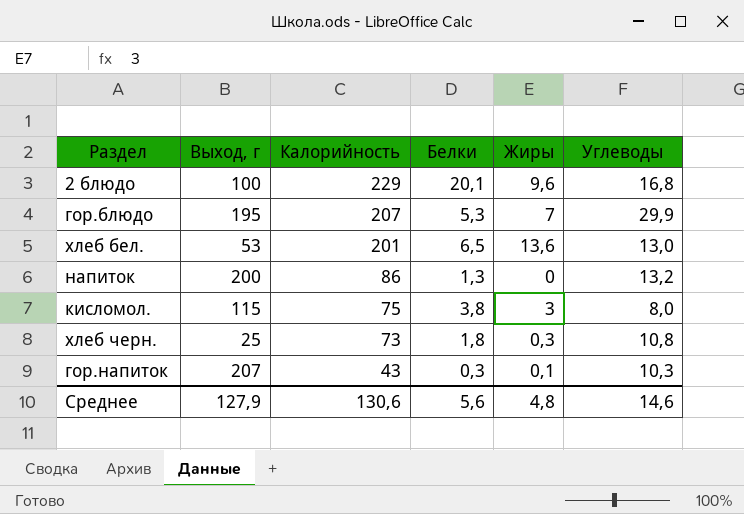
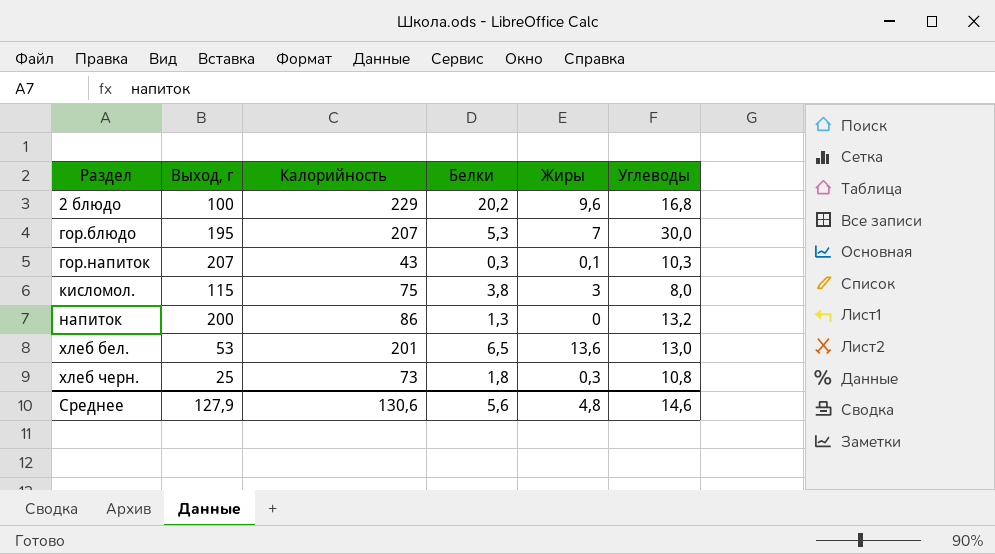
row order: Калорийность descending -> Раздел ascending
2 блюдо | Белки: 20,1 -> 20,2
гор.блюдо | Углеводы: 29,9 -> 30,0

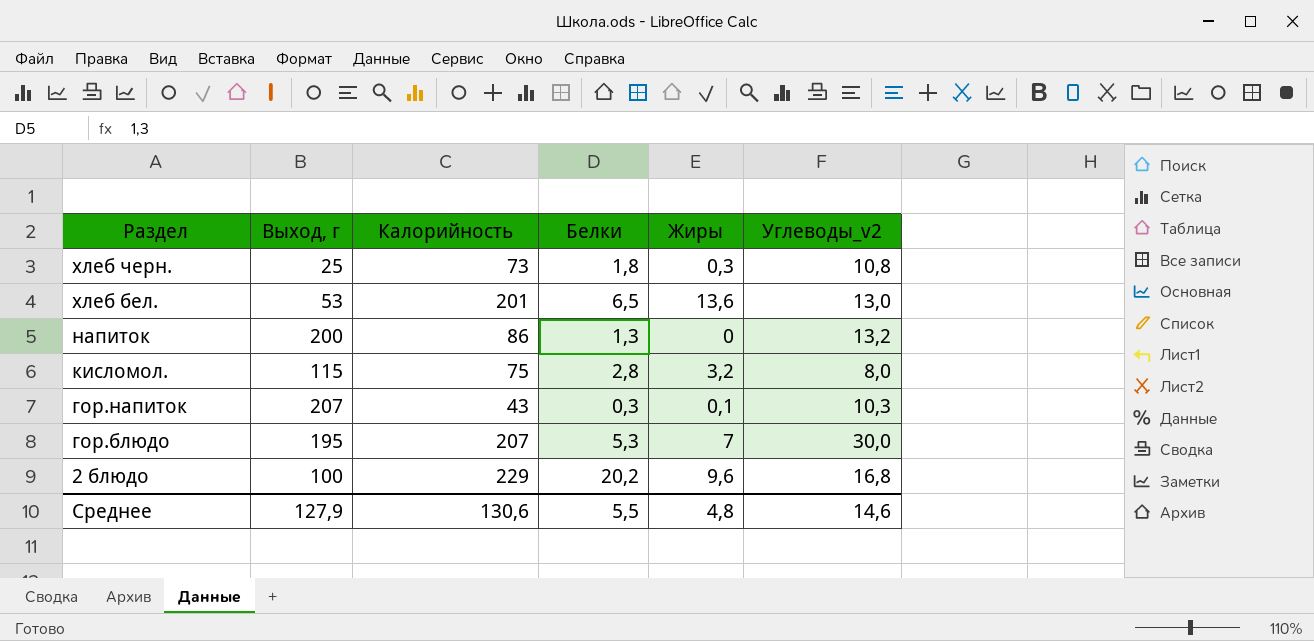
row order: Раздел ascending -> Раздел descending
column name: Углеводы -> Углеводы_v2
кисломол. | Белки: 3,8 -> 2,8
кисломол. | Жиры: 3 -> 3,2
Среднее | Белки: 5,6 -> 5,5

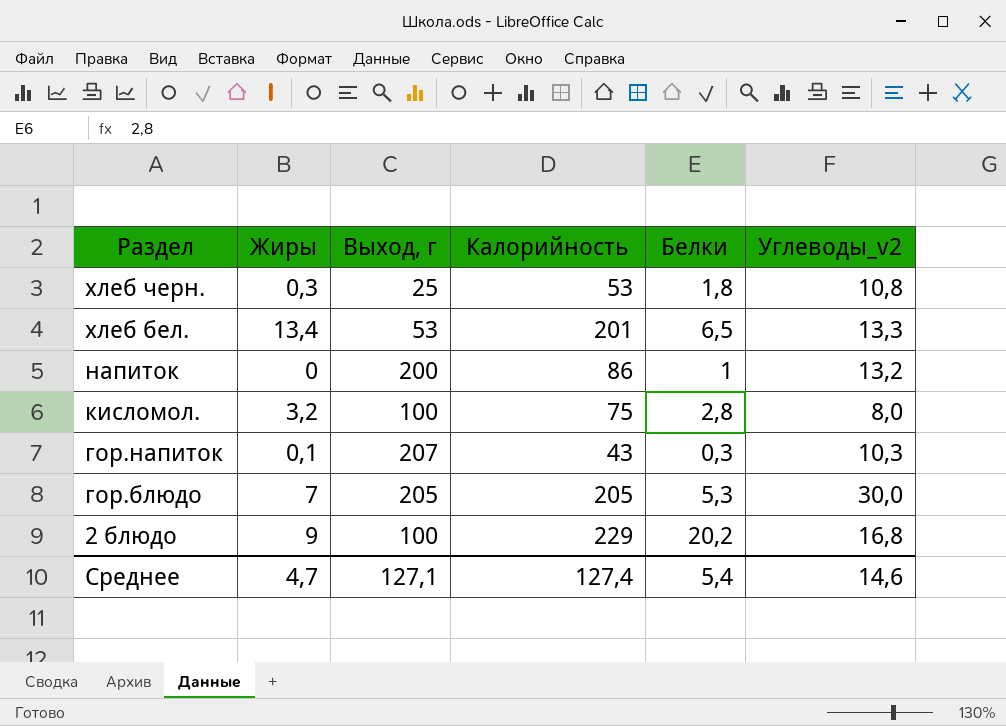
column Жиры | position: 5 -> 2
хлеб черн. | Калорийность: 73 -> 53
хлеб бел. | Жиры: 13,6 -> 13,4
хлеб бел. | Углеводы_v2: 13,0 -> 13,3
напиток | Белки: 1,3 -> 1
кисломол. | Выход, г: 115 -> 100
гор.блюдо | Выход, г: 195 -> 205
гор.блюдо | Калорийность: 207 -> 205
2 блюдо | Жиры: 9,6 -> 9
Среднее | Жиры: 4,8 -> 4,7
Среднее | Выход, г: 127,9 -> 127,1
Среднее | Калорийность: 130,6 -> 127,4
Среднее | Белки: 5,5 -> 5,4

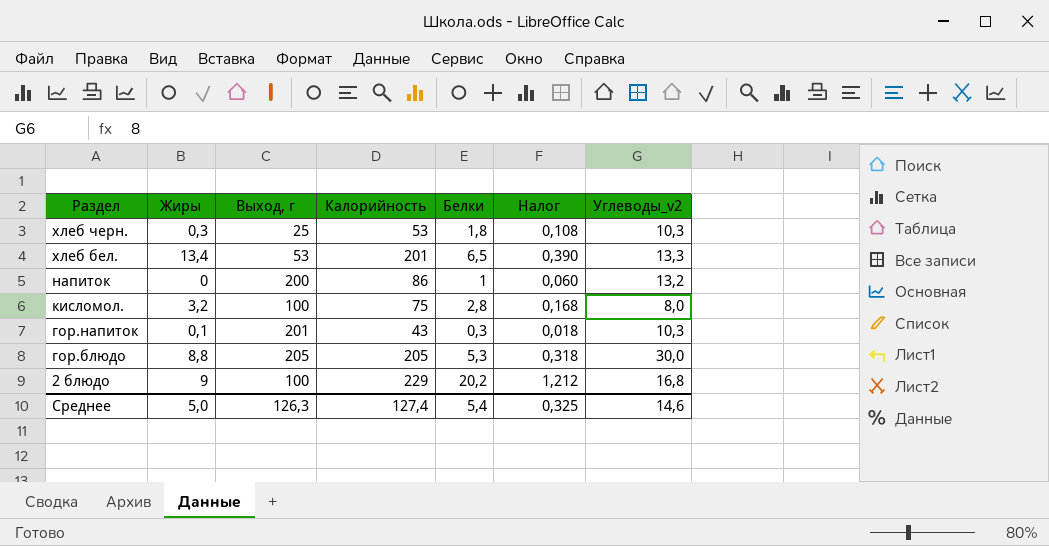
column Налог | formula: none -> [Белки] * 0,06
хлеб черн. | Углеводы_v2: 10,8 -> 10,3
гор.напиток | Выход, г: 207 -> 201
гор.блюдо | Жиры: 7 -> 8,8
Среднее | Жиры: 4,7 -> 5,0
Среднее | Выход, г: 127,1 -> 126,3

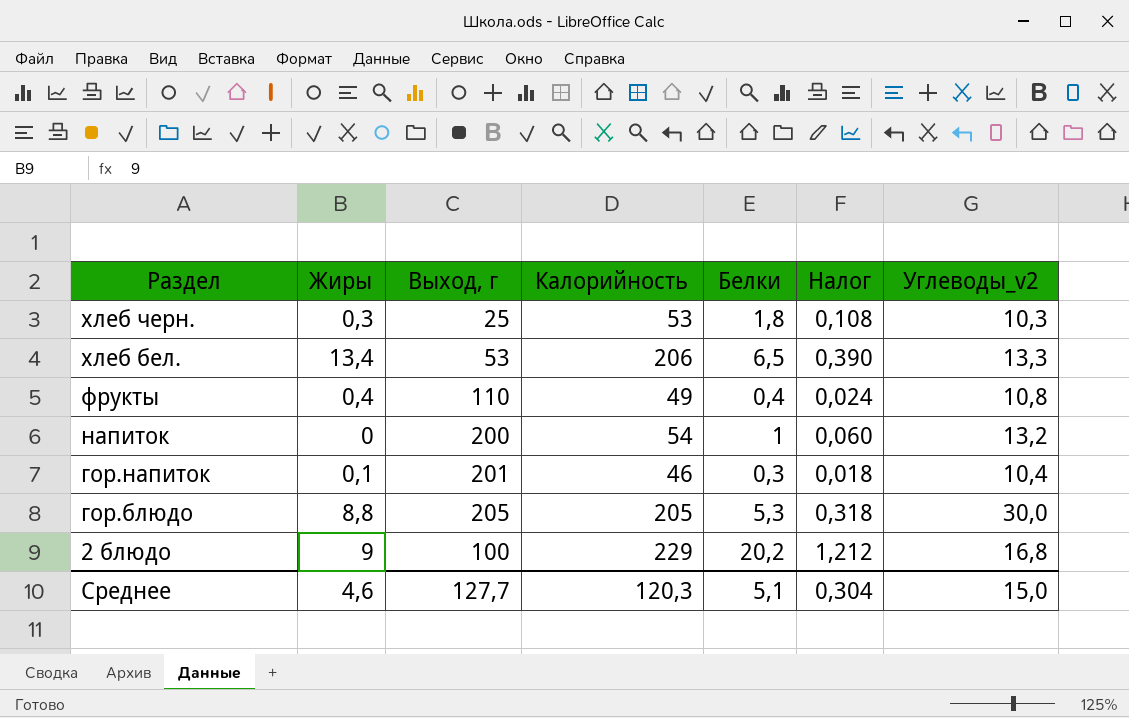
row кисломол.: 3,2 | 100 | 75 | 2,8 | 0,168 | 8,0 -> none
хлеб бел. | Калорийность: 201 -> 206
row фрукты: none -> 0,4 | 110 | 49 | 0,4 | 0,024 | 10,8
напиток | Калорийность: 86 -> 54
гор.напиток | Калорийность: 43 -> 46
гор.напиток | Углеводы_v2: 10,3 -> 10,4
Среднее | Жиры: 5,0 -> 4,6
Среднее | Выход, г: 126,3 -> 127,7
Среднее | Калорийность: 127,4 -> 120,3
Среднее | Белки: 5,4 -> 5,1
Среднее | Налог: 0,325 -> 0,304
Среднее | Углеводы_v2: 14,6 -> 15,0

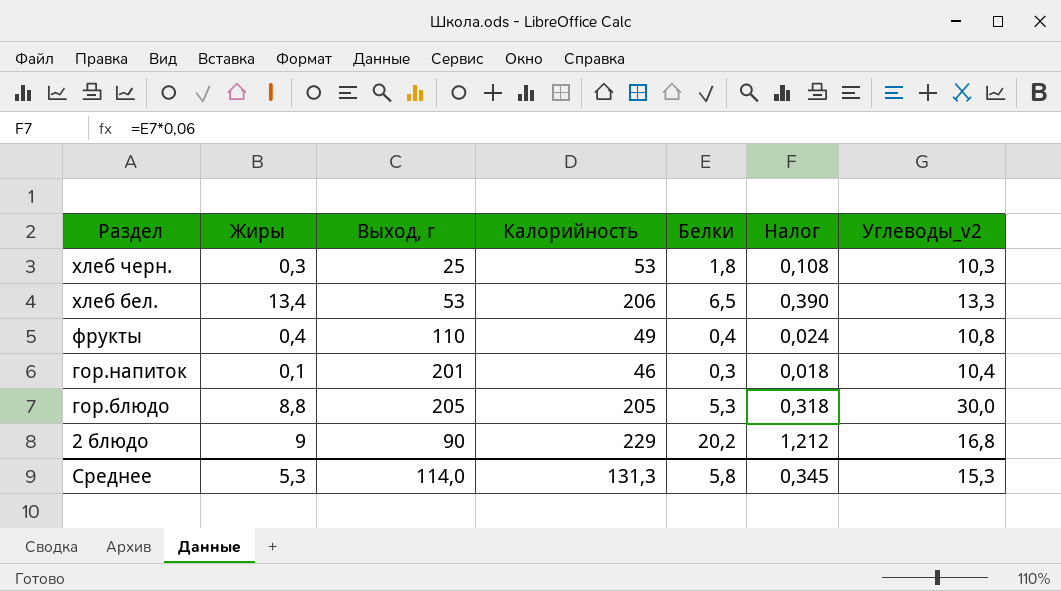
row напиток: 0 | 200 | 54 | 1 | 0,060 | 13,2 -> none
2 блюдо | Выход, г: 100 -> 90
Среднее | Жиры: 4,6 -> 5,3
Среднее | Выход, г: 127,7 -> 114,0
Среднее | Калорийность: 120,3 -> 131,3
Среднее | Белки: 5,1 -> 5,8
Среднее | Налог: 0,304 -> 0,345
Среднее | Углеводы_v2: 15,0 -> 15,3

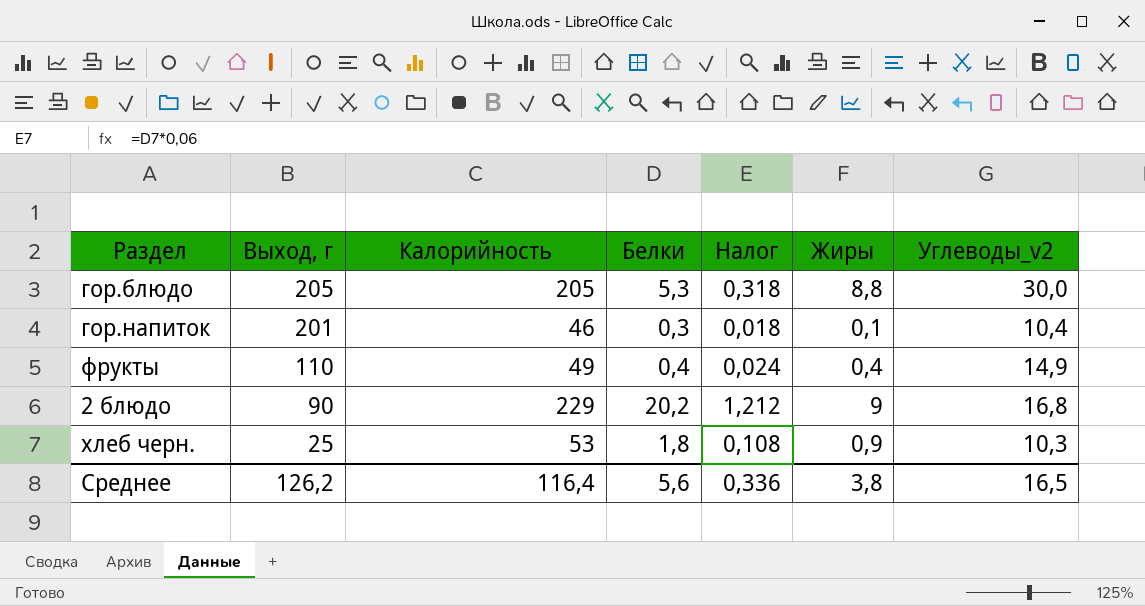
row order: Раздел descending -> Выход, г descending
column Жиры | position: 2 -> 6
row хлеб бел.: 13,4 | 53 | 206 | 6,5 | 0,390 | 13,3 -> none
фрукты | Углеводы_v2: 10,8 -> 14,9
хлеб черн. | Жиры: 0,3 -> 0,9
Среднее | Выход, г: 114,0 -> 126,2
Среднее | Калорийность: 131,3 -> 116,4
Среднее | Белки: 5,8 -> 5,6
Среднее | Налог: 0,345 -> 0,336
Среднее | Жиры: 5,3 -> 3,8
Среднее | Углеводы_v2: 15,3 -> 16,5

